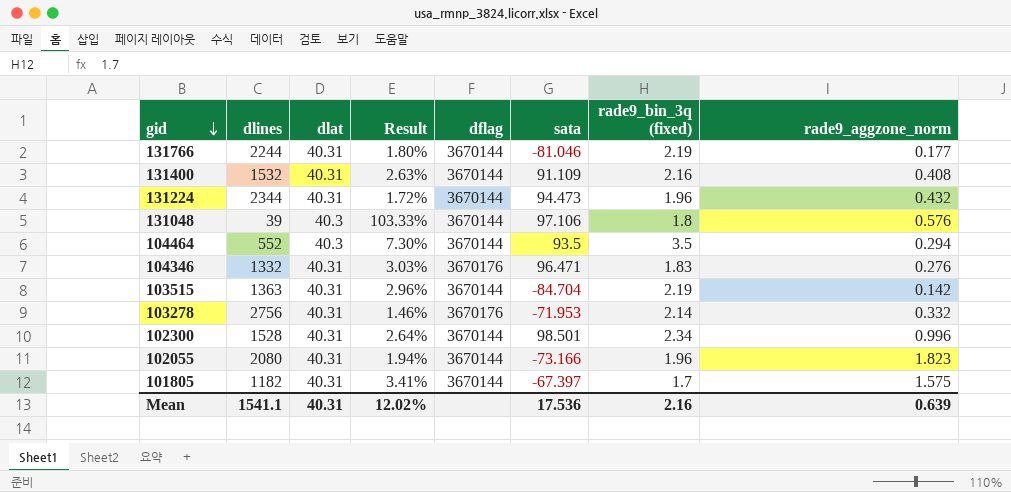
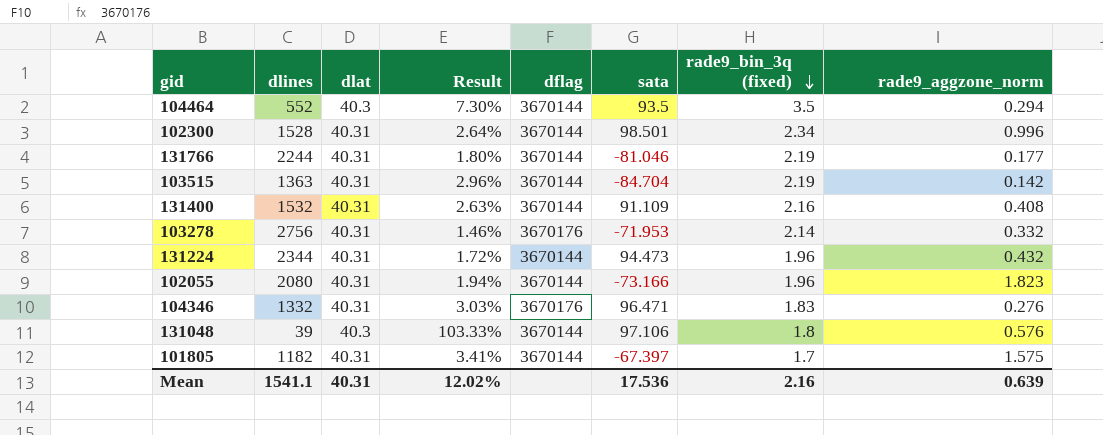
row order: gid descending -> rade9_bin_3q (fixed) descending

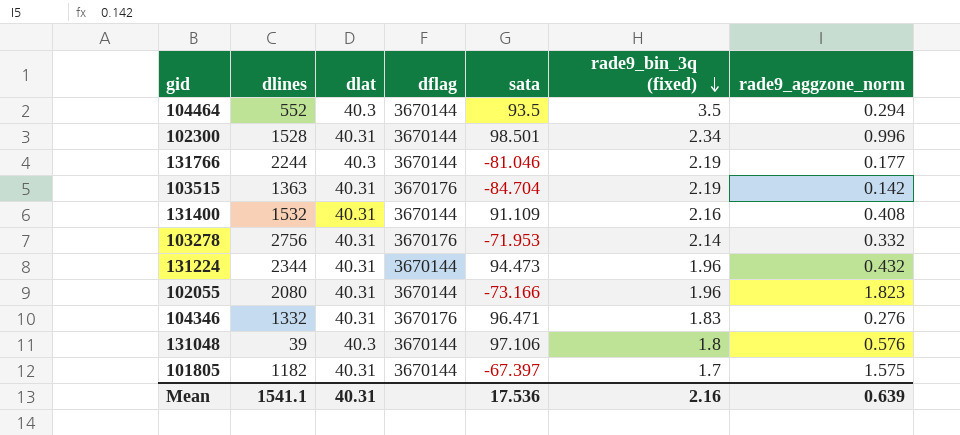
column Result | formula: [dlat] / [dlines] -> none
131766 | dlat: 40.31 -> 40.3
103515 | dflag: 3670144 -> 3670176

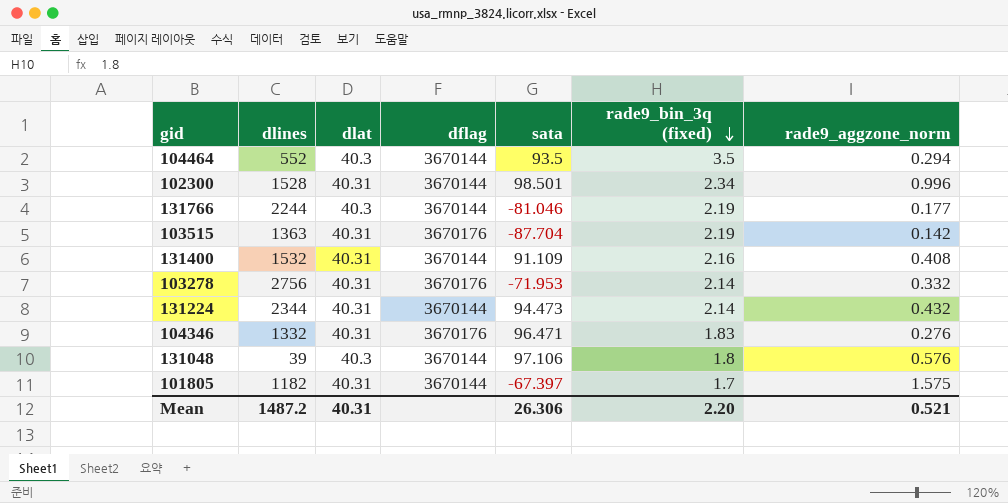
row 102055: 2080 | 40.31 | 3670144 | -73.166 | 1.96 | 1.823 -> none
103515 | sata: -84.704 -> -87.704
131224 | rade9_bin_3q (fixed): 1.96 -> 2.14
Mean | dlines: 1541.1 -> 1487.2
Mean | sata: 17.536 -> 26.306
Mean | rade9_bin_3q (fixed): 2.16 -> 2.20
Mean | rade9_aggzone_norm: 0.639 -> 0.521

